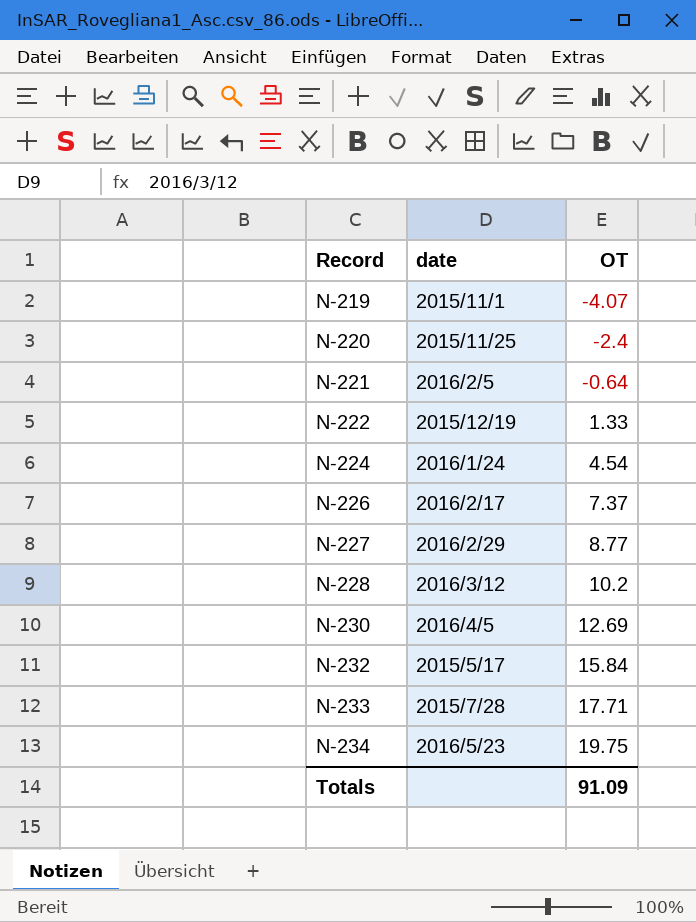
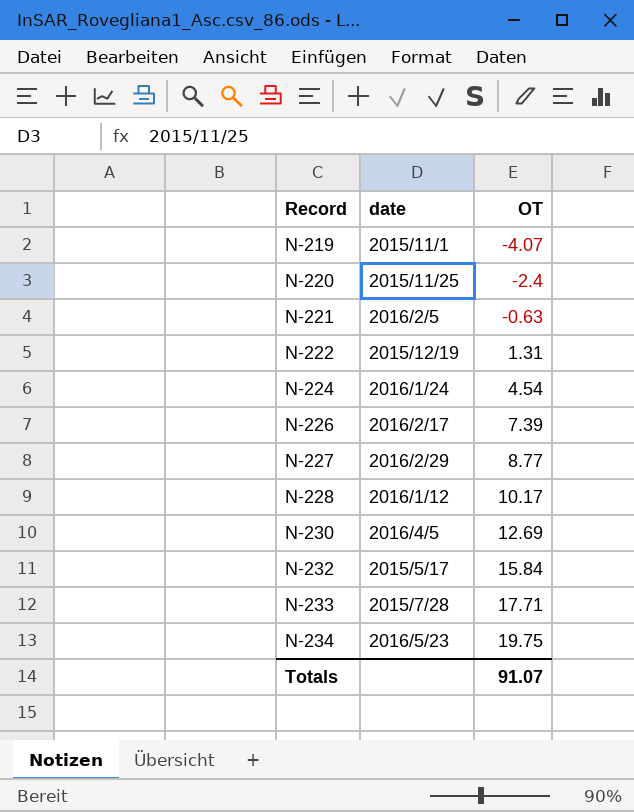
N-221 | OT: -0.64 -> -0.63
N-222 | OT: 1.33 -> 1.31
N-226 | OT: 7.37 -> 7.39
N-228 | date: 2016/3/12 -> 2016/1/12
N-228 | OT: 10.2 -> 10.17
Totals | OT: 91.09 -> 91.07

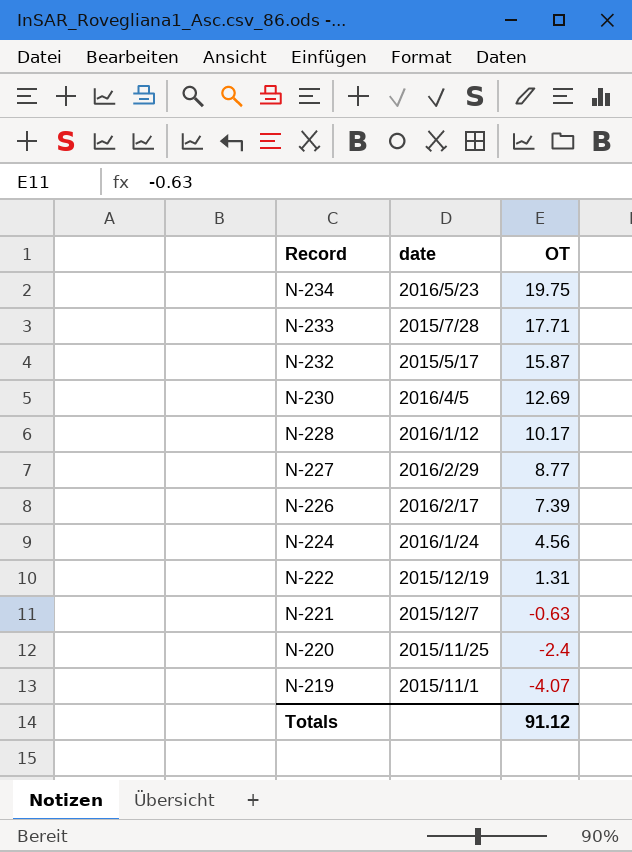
row order: Record ascending -> Record descending
N-232 | OT: 15.84 -> 15.87
N-224 | OT: 4.54 -> 4.56
N-221 | date: 2016/2/5 -> 2015/12/7
Totals | OT: 91.07 -> 91.12

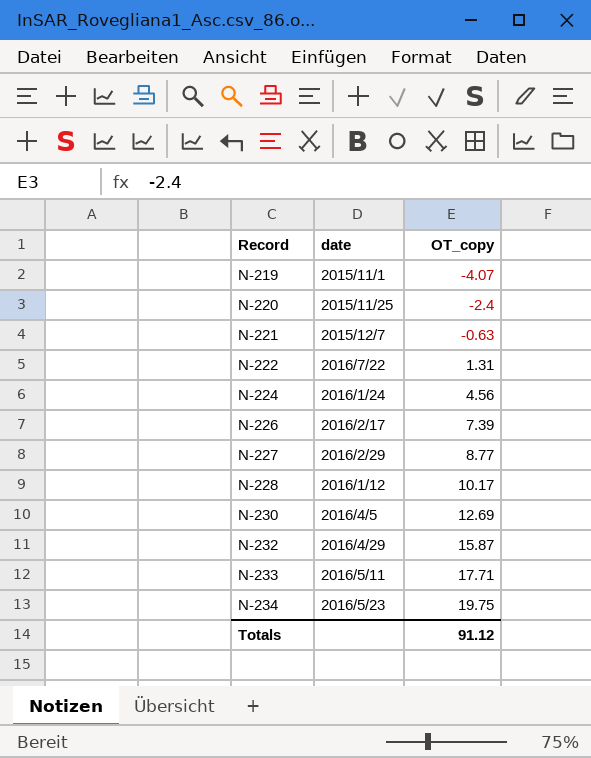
row order: Record descending -> Record ascending
column name: OT -> OT_copy
N-222 | date: 2015/12/19 -> 2016/7/22
N-232 | date: 2015/5/17 -> 2016/4/29
N-233 | date: 2015/7/28 -> 2016/5/11

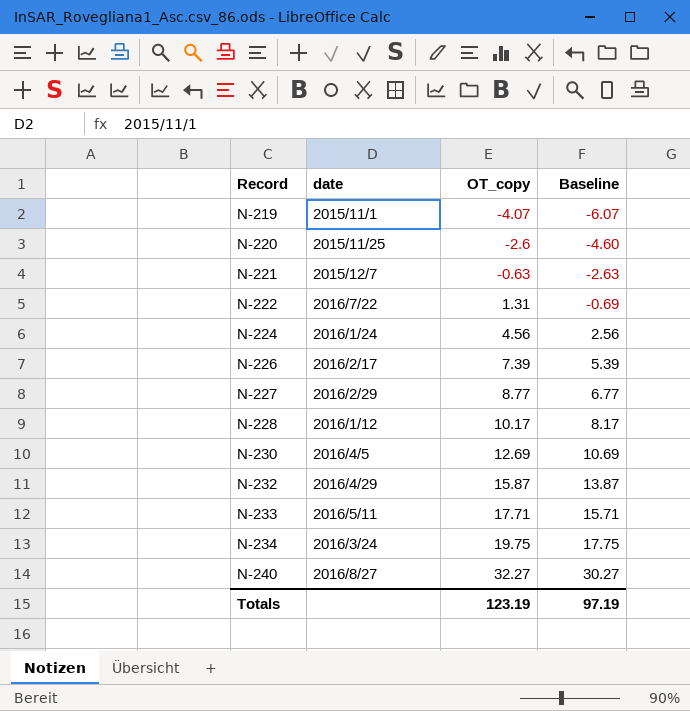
column Baseline | formula: none -> [OT_copy] - 2
N-220 | OT_copy: -2.4 -> -2.6
N-234 | date: 2016/5/23 -> 2016/3/24
row N-240: none -> 2016/8/27 | 32.27 | 30.27
Totals | OT_copy: 91.12 -> 123.19

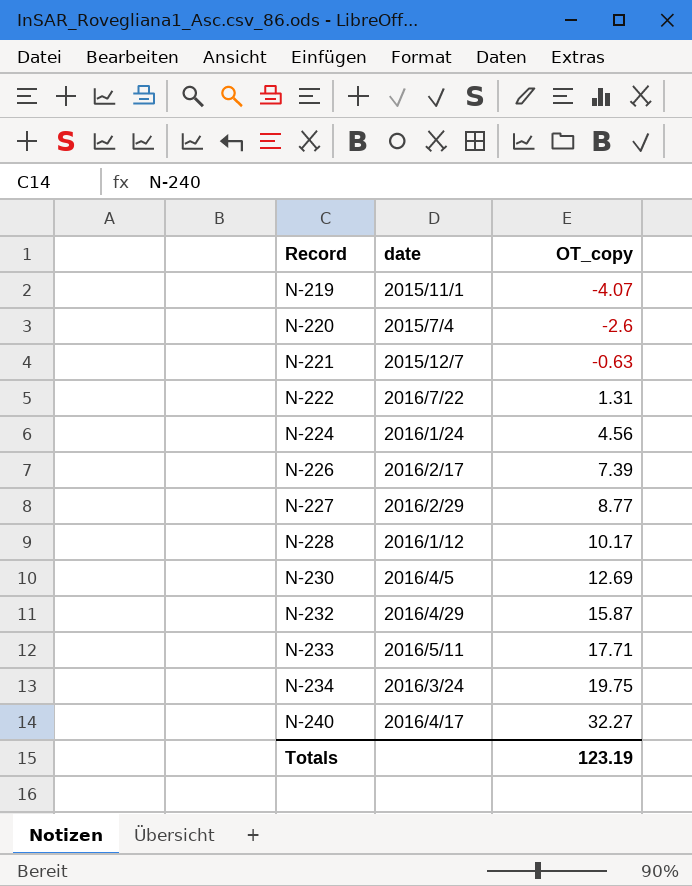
column Baseline | formula: [OT_copy] - 2 -> none
N-220 | date: 2015/11/25 -> 2015/7/4
N-240 | date: 2016/8/27 -> 2016/4/17

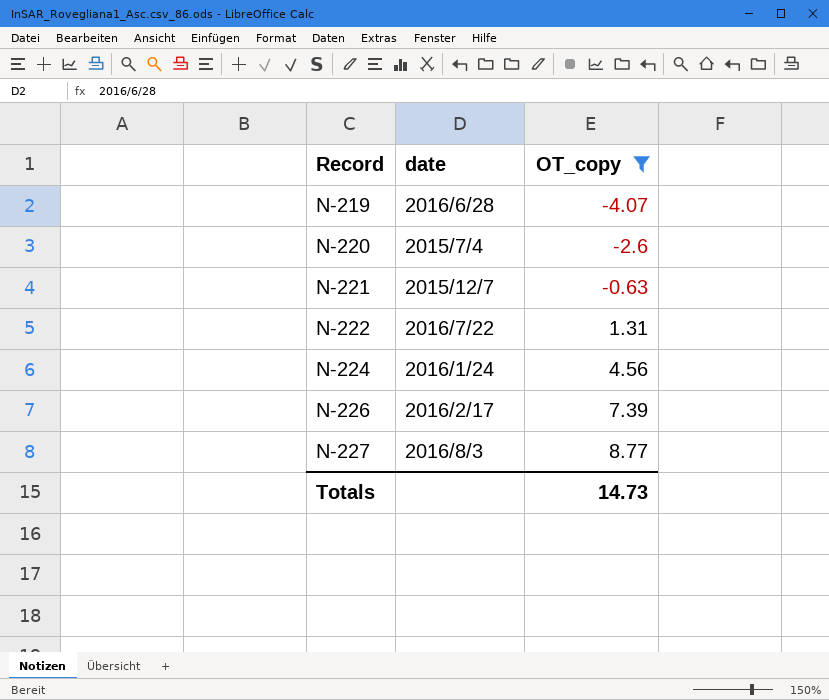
filter: none -> OT_copy <= 8.77
N-219 | date: 2015/11/1 -> 2016/6/28
N-227 | date: 2016/2/29 -> 2016/8/3
Totals | OT_copy: 123.19 -> 14.73

